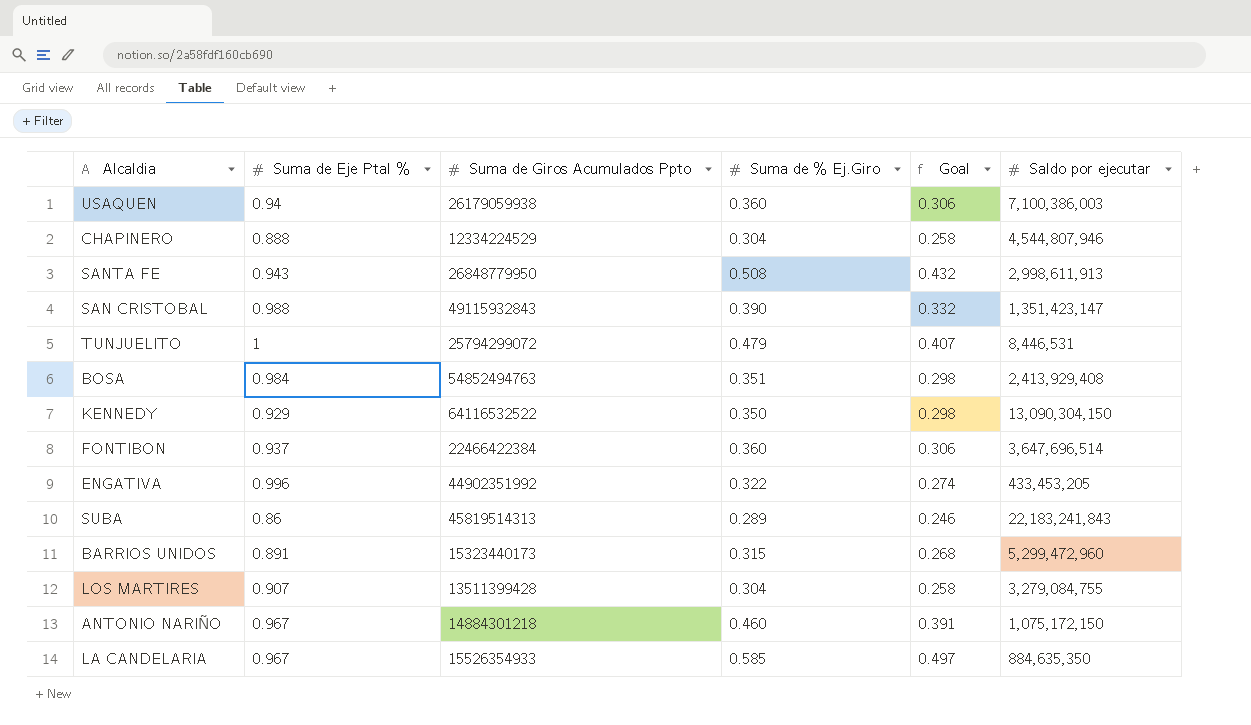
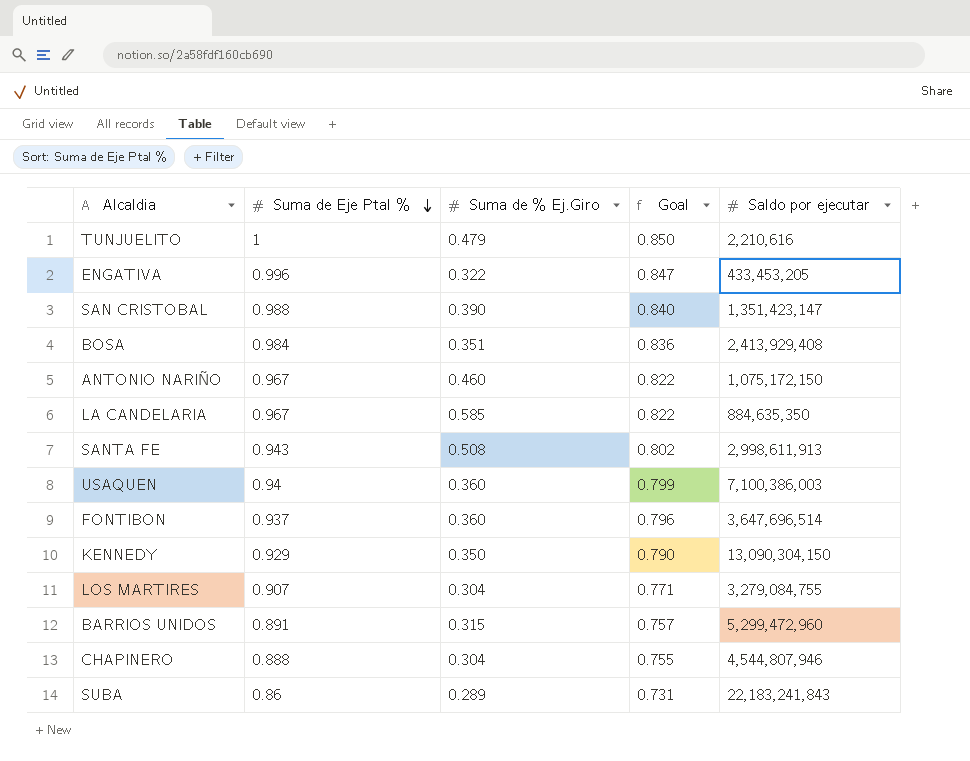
row order: none -> Suma de Eje Ptal % descending
column Suma de Giros Acumulados Ppto | position: 3 -> none
column Goal | formula: [Suma de % Ej.Giro] * 0.85 -> [Suma de Eje Ptal %] * 0.85
TUNJUELITO | Saldo por ejecutar: 8,446,531 -> 2,210,616

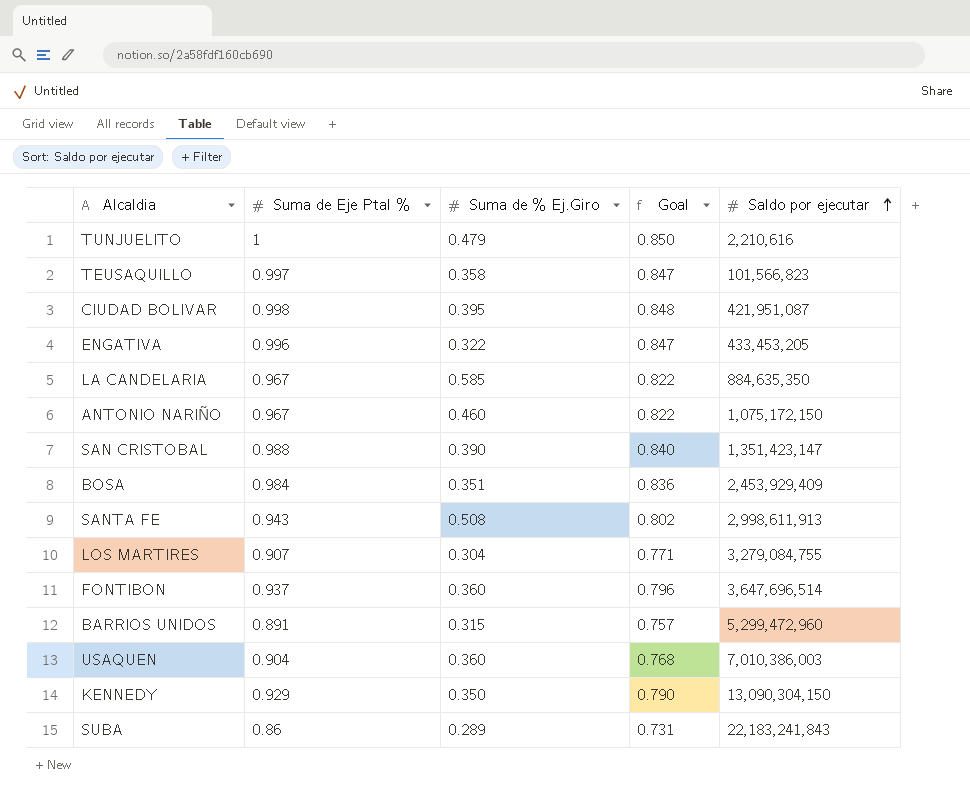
row order: Suma de Eje Ptal % descending -> Saldo por ejecutar ascending
row CHAPINERO: 0.888 | 0.304 | 0.755 | 4,544,807,946 -> none
row TEUSAQUILLO: none -> 0.997 | 0.358 | 0.847 | 101,566,823
row CIUDAD BOLIVAR: none -> 0.998 | 0.395 | 0.848 | 421,951,087
BOSA | Saldo por ejecutar: 2,413,929,408 -> 2,453,929,409
USAQUEN | Suma de Eje Ptal %: 0.94 -> 0.904
USAQUEN | Goal: 0.799 -> 0.768
USAQUEN | Saldo por ejecutar: 7,100,386,003 -> 7,010,386,003

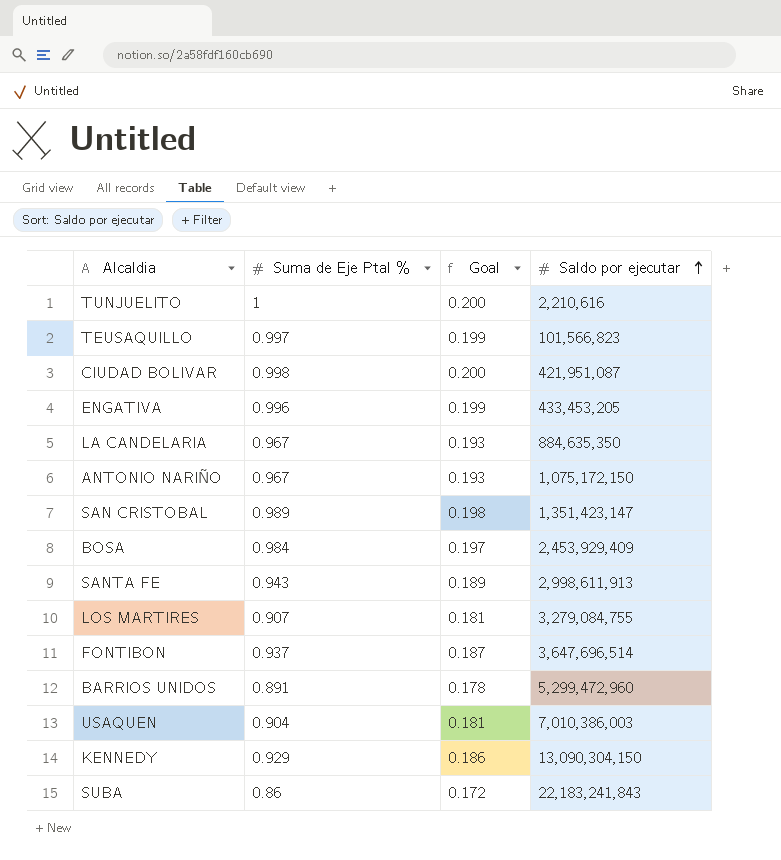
column Suma de % Ej.Giro | position: 3 -> none
column Goal | formula: [Suma de Eje Ptal %] * 0.85 -> [Suma de Eje Ptal %] * 0.2
SAN CRISTOBAL | Suma de Eje Ptal %: 0.988 -> 0.989

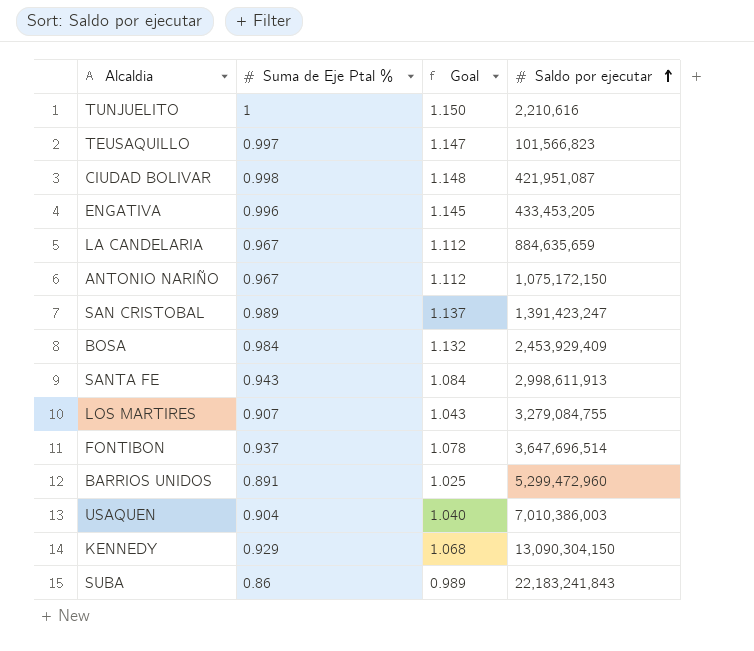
column Goal | formula: [Suma de Eje Ptal %] * 0.2 -> [Suma de Eje Ptal %] * 1.15
LA CANDELARIA | Saldo por ejecutar: 884,635,350 -> 884,635,659
SAN CRISTOBAL | Saldo por ejecutar: 1,351,423,147 -> 1,391,423,247

